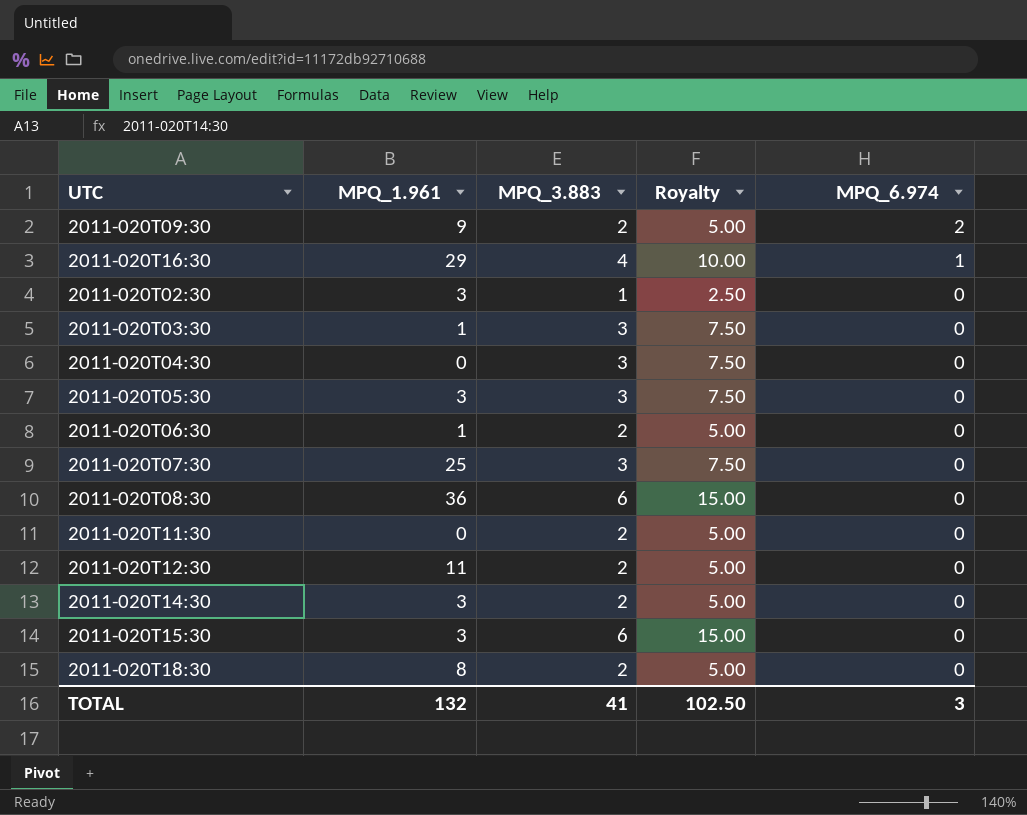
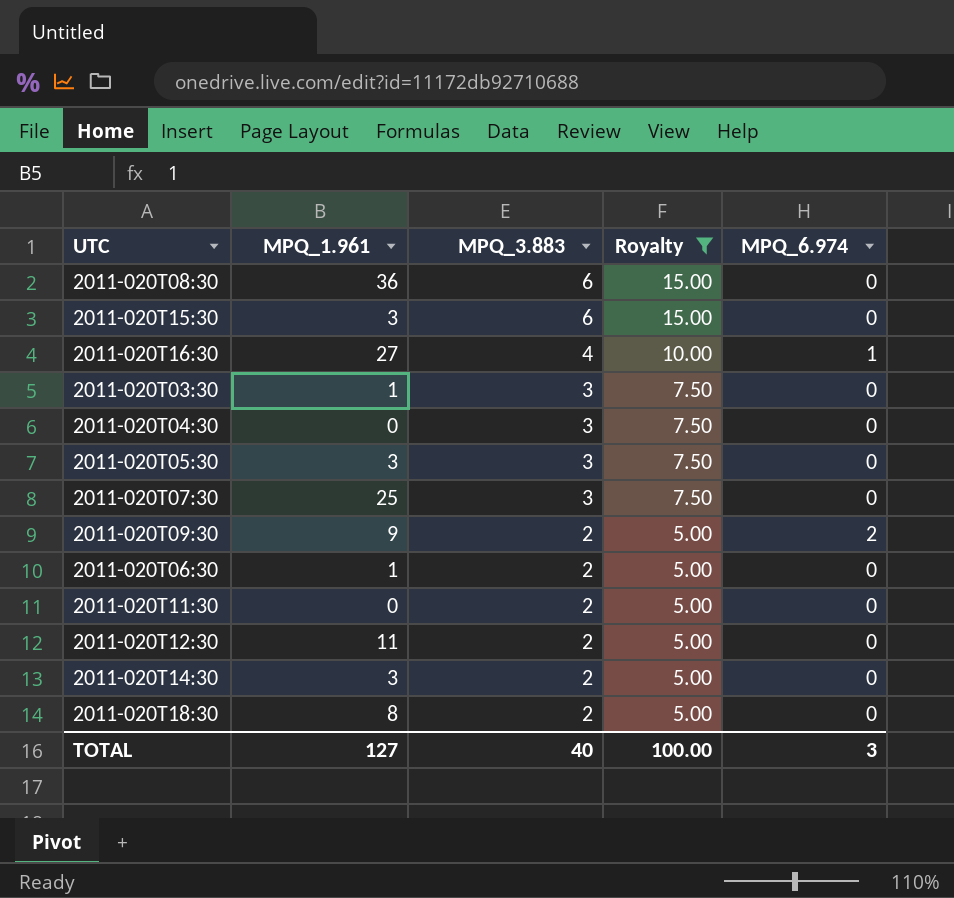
filter: none -> Royalty != 2.50
row order: MPQ_6.974 descending -> MPQ_3.883 descending
2011-020T16:30 | MPQ_1.961: 29 -> 27
TOTAL | MPQ_1.961: 132 -> 127
TOTAL | MPQ_3.883: 41 -> 40
TOTAL | Royalty: 102.50 -> 100.00

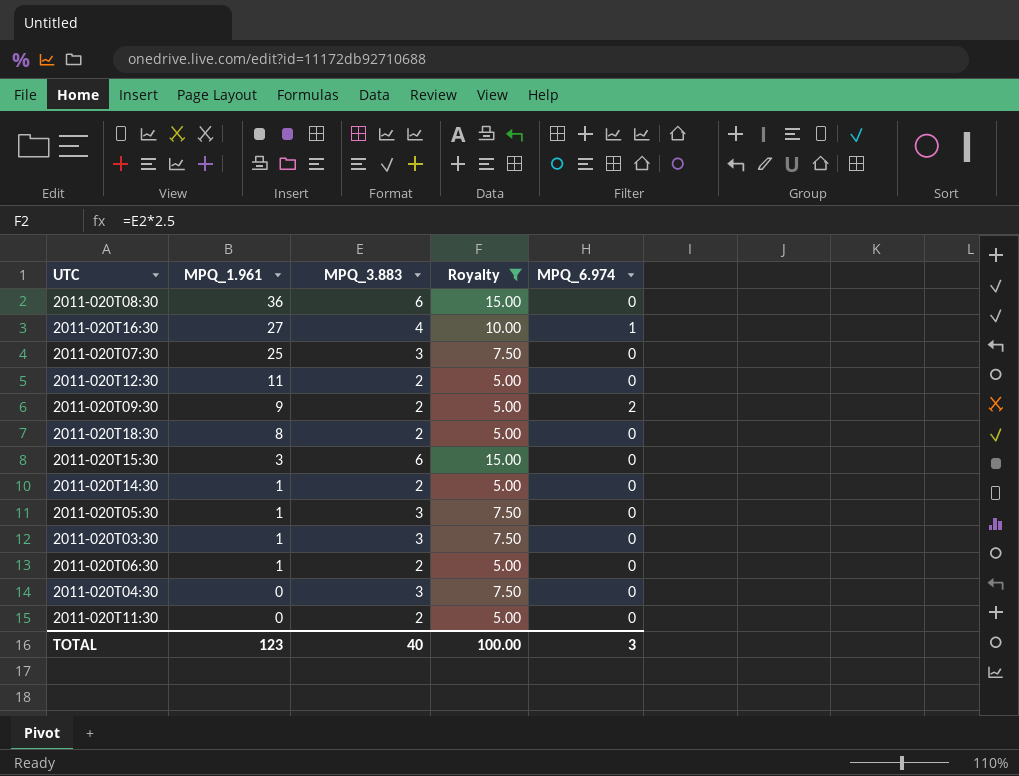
row order: MPQ_3.883 descending -> MPQ_1.961 descending
2011-020T14:30 | MPQ_1.961: 3 -> 1
2011-020T05:30 | MPQ_1.961: 3 -> 1
TOTAL | MPQ_1.961: 127 -> 123

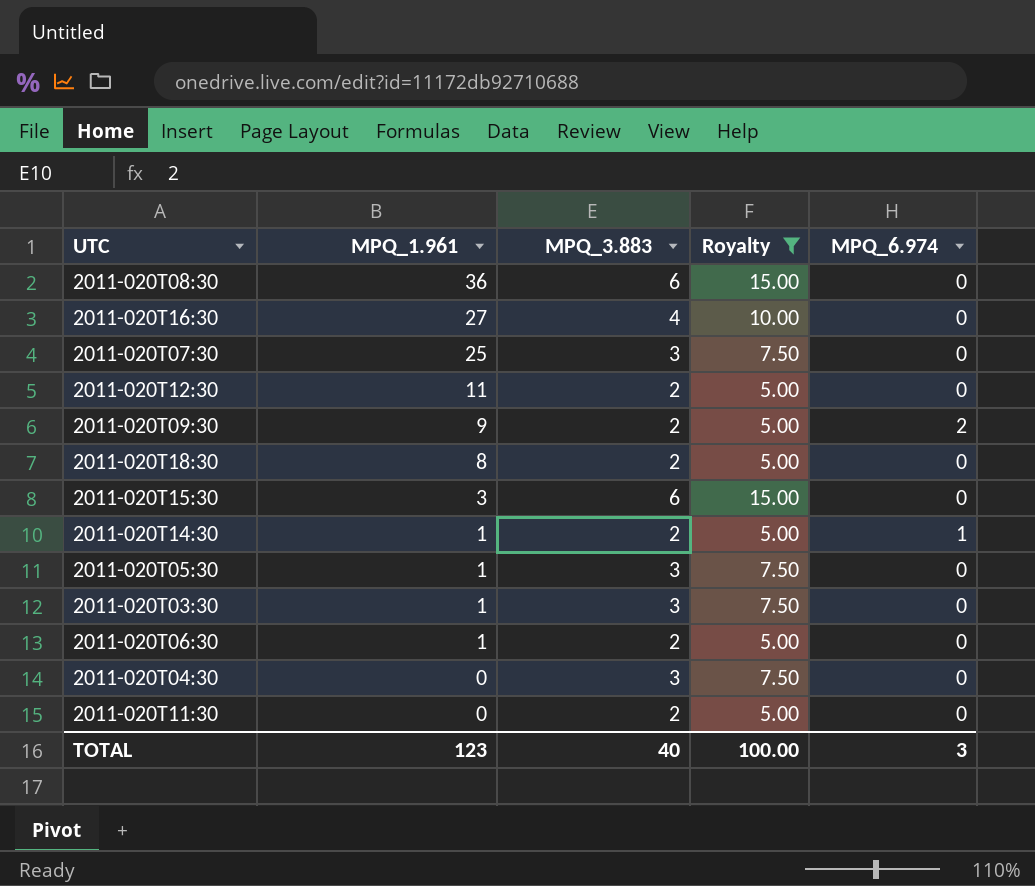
2011-020T16:30 | MPQ_6.974: 1 -> 0
2011-020T14:30 | MPQ_6.974: 0 -> 1

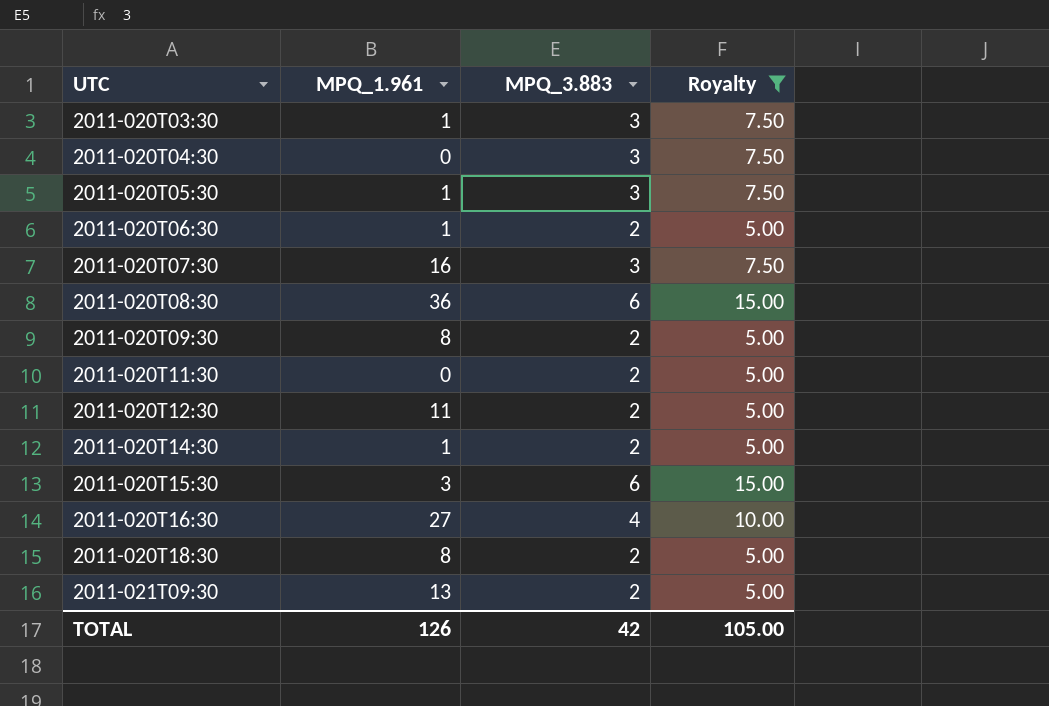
row order: MPQ_1.961 descending -> UTC ascending
column MPQ_6.974 | position: 5 -> none
2011-020T07:30 | MPQ_1.961: 25 -> 16
2011-020T09:30 | MPQ_1.961: 9 -> 8
row 2011-021T09:30: none -> 13 | 2 | 5.00
TOTAL | MPQ_1.961: 123 -> 126
TOTAL | MPQ_3.883: 40 -> 42
TOTAL | Royalty: 100.00 -> 105.00

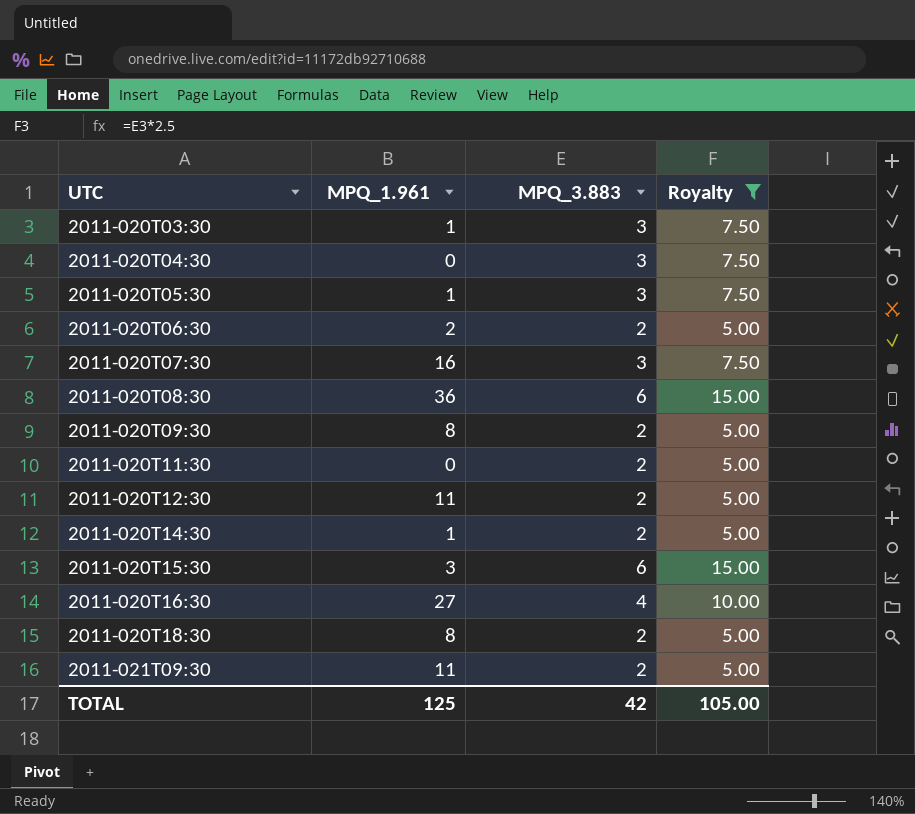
2011-020T06:30 | MPQ_1.961: 1 -> 2
2011-021T09:30 | MPQ_1.961: 13 -> 11
TOTAL | MPQ_1.961: 126 -> 125

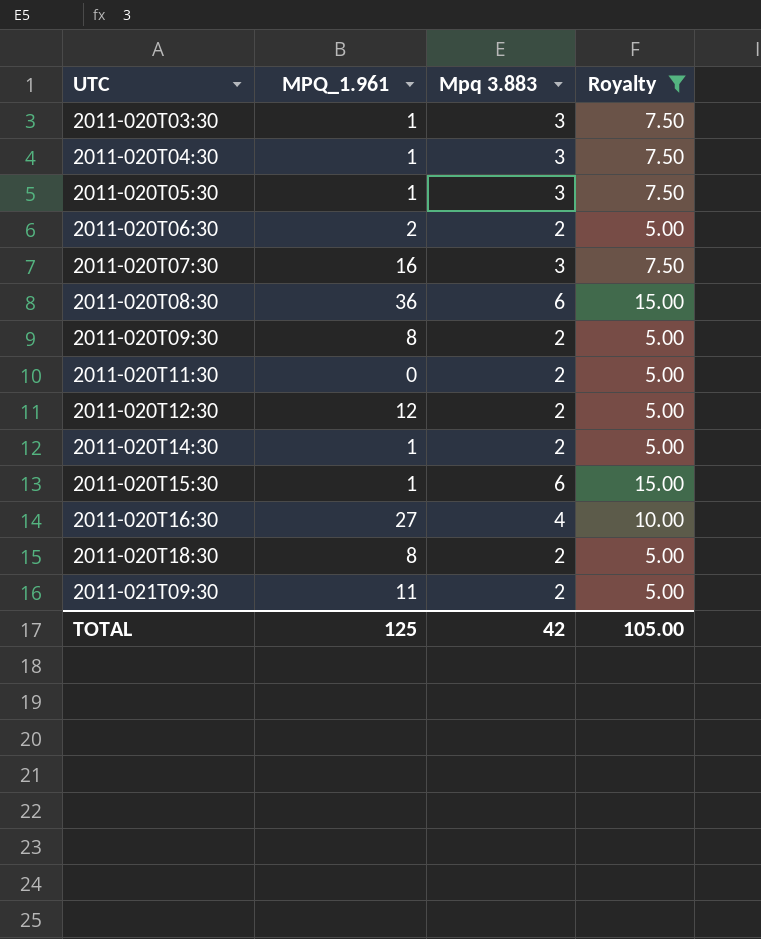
column name: MPQ_3.883 -> Mpq 3.883
2011-020T04:30 | MPQ_1.961: 0 -> 1
2011-020T12:30 | MPQ_1.961: 11 -> 12
2011-020T15:30 | MPQ_1.961: 3 -> 1

